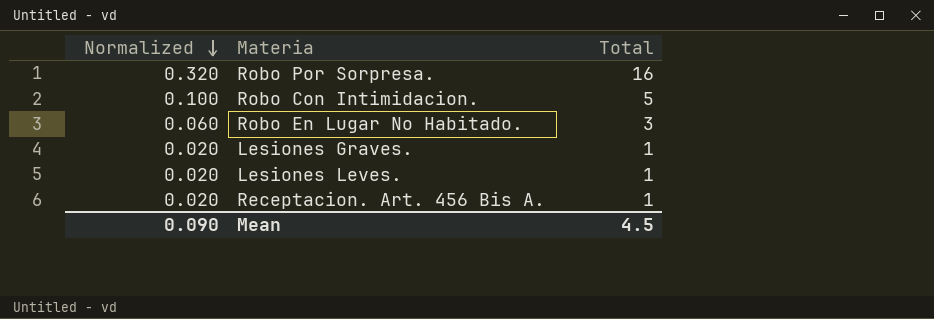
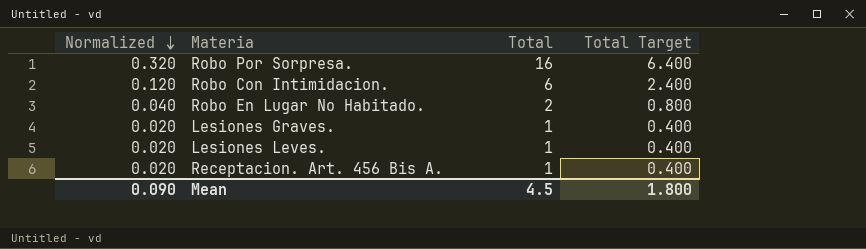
column Total Target | formula: none -> [Total] * 0.4
Robo Con Intimidacion. | Normalized: 0.100 -> 0.120
Robo Con Intimidacion. | Total: 5 -> 6
Robo En Lugar No Habitado. | Normalized: 0.060 -> 0.040
Robo En Lugar No Habitado. | Total: 3 -> 2

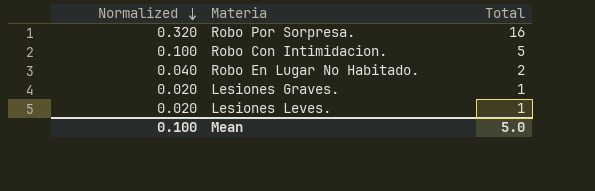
column Total Target | formula: [Total] * 0.4 -> none
row Receptacion. Art. 456 Bis A.: 0.020 | 1 | 0.400 -> none
Robo Con Intimidacion. | Normalized: 0.120 -> 0.100
Robo Con Intimidacion. | Total: 6 -> 5
Mean | Normalized: 0.090 -> 0.100
Mean | Total: 4.5 -> 5.0

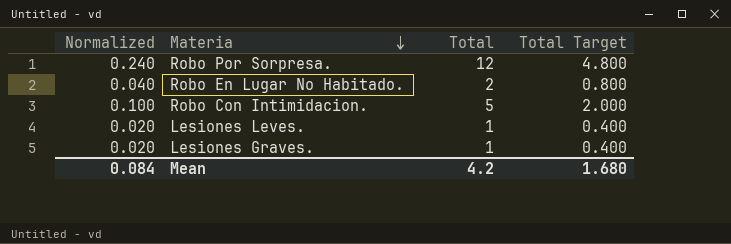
row order: Normalized descending -> Materia descending
column Total Target | formula: none -> [Total] * 0.4
Robo Por Sorpresa. | Normalized: 0.320 -> 0.240
Robo Por Sorpresa. | Total: 16 -> 12
Mean | Normalized: 0.100 -> 0.084
Mean | Total: 5.0 -> 4.2

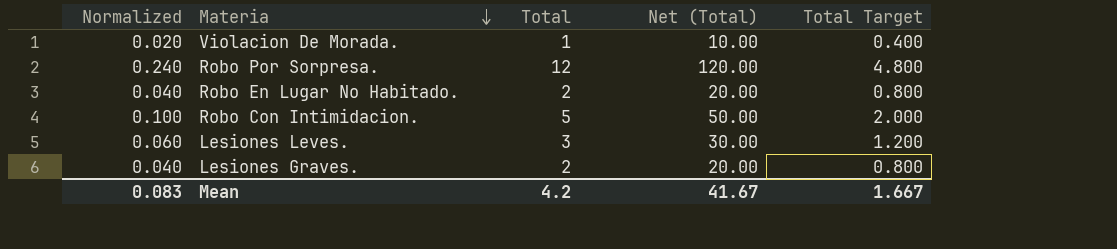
column Net (Total) | formula: none -> [Total] * 10
row Violacion De Morada.: none -> 0.020 | 1 | 10.00 | 0.400
Lesiones Leves. | Normalized: 0.020 -> 0.060
Lesiones Leves. | Total: 1 -> 3
Lesiones Leves. | Total Target: 0.400 -> 1.200
Lesiones Graves. | Normalized: 0.020 -> 0.040
Lesiones Graves. | Total: 1 -> 2
Lesiones Graves. | Total Target: 0.400 -> 0.800
Mean | Normalized: 0.084 -> 0.083
Mean | Total Target: 1.680 -> 1.667

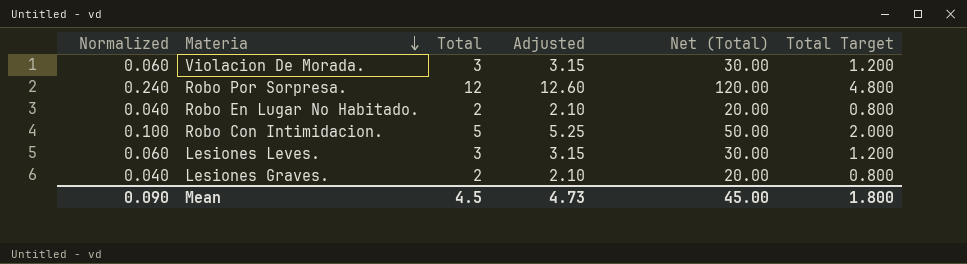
column Adjusted | formula: none -> [Total] * 1.05
Violacion De Morada. | Normalized: 0.020 -> 0.060
Violacion De Morada. | Total: 1 -> 3
Violacion De Morada. | Net (Total): 10.00 -> 30.00
Violacion De Morada. | Total Target: 0.400 -> 1.200
Mean | Normalized: 0.083 -> 0.090
Mean | Total: 4.2 -> 4.5
Mean | Net (Total): 41.67 -> 45.00
Mean | Total Target: 1.667 -> 1.800

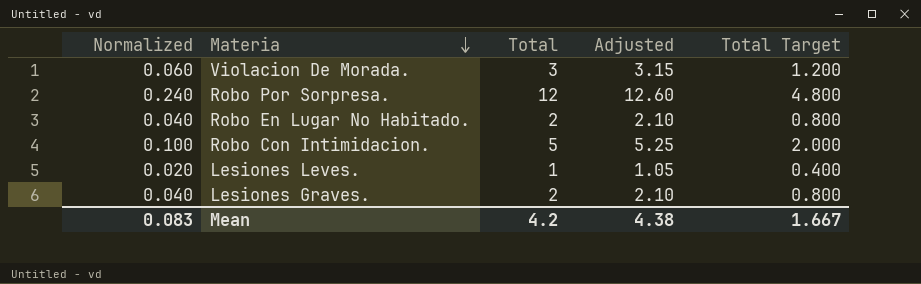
column Net (Total) | formula: [Total] * 10 -> none
Lesiones Leves. | Normalized: 0.060 -> 0.020
Lesiones Leves. | Total: 3 -> 1
Lesiones Leves. | Adjusted: 3.15 -> 1.05
Lesiones Leves. | Total Target: 1.200 -> 0.400
Mean | Normalized: 0.090 -> 0.083
Mean | Total: 4.5 -> 4.2
Mean | Adjusted: 4.73 -> 4.38
Mean | Total Target: 1.800 -> 1.667

